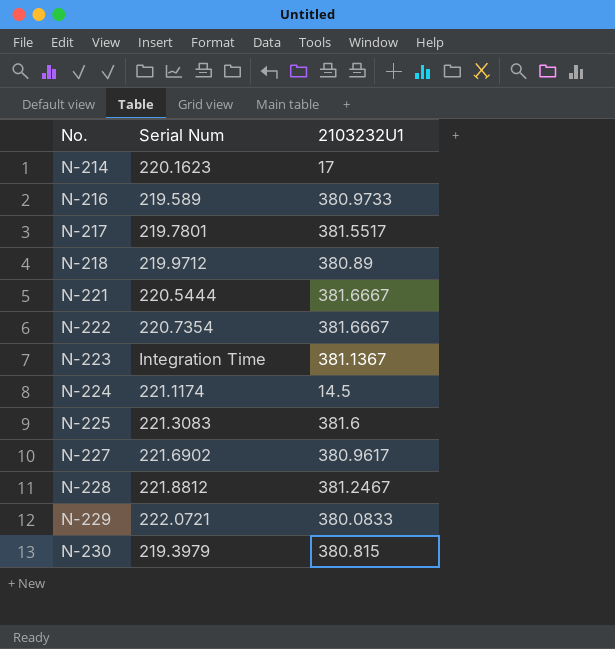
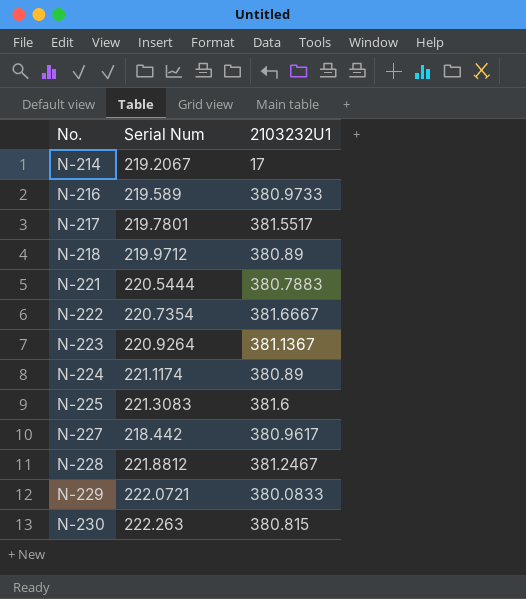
N-214 | Serial Num: 220.1623 -> 219.2067
N-221 | 2103232U1: 381.6667 -> 380.7883
N-223 | Serial Num: Integration Time -> 220.9264
N-224 | 2103232U1: 14.5 -> 380.89
N-227 | Serial Num: 221.6902 -> 218.442
N-230 | Serial Num: 219.3979 -> 222.263

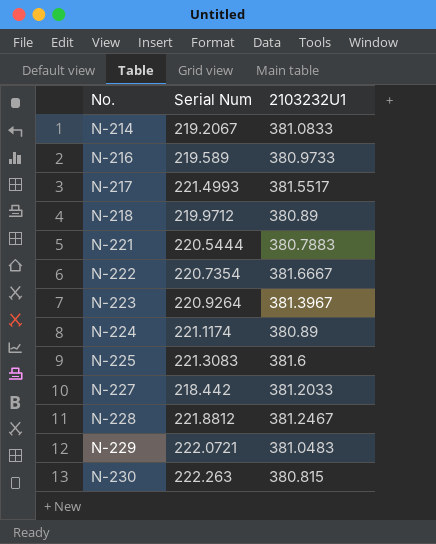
N-214 | 2103232U1: 17 -> 381.0833
N-217 | Serial Num: 219.7801 -> 221.4993
N-223 | 2103232U1: 381.1367 -> 381.3967
N-227 | 2103232U1: 380.9617 -> 381.2033
N-229 | 2103232U1: 380.0833 -> 381.0483

